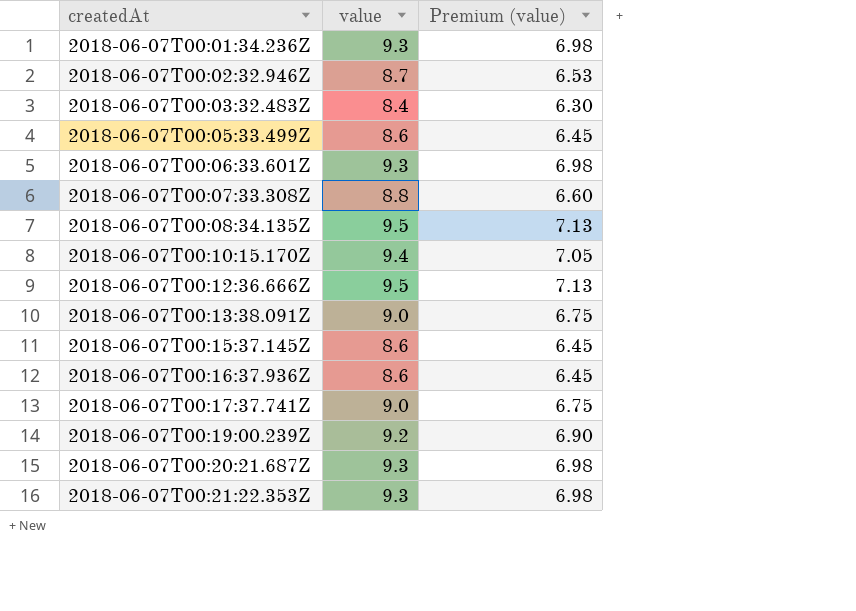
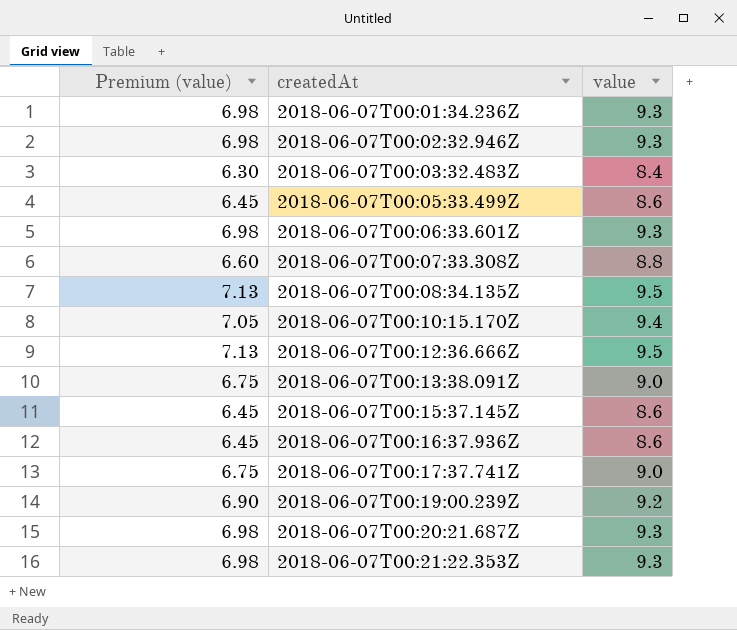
column Premium (value) | position: 3 -> 1
2018-06-07T00:02:32.946Z | Premium (value): 6.53 -> 6.98
2018-06-07T00:02:32.946Z | value: 8.7 -> 9.3

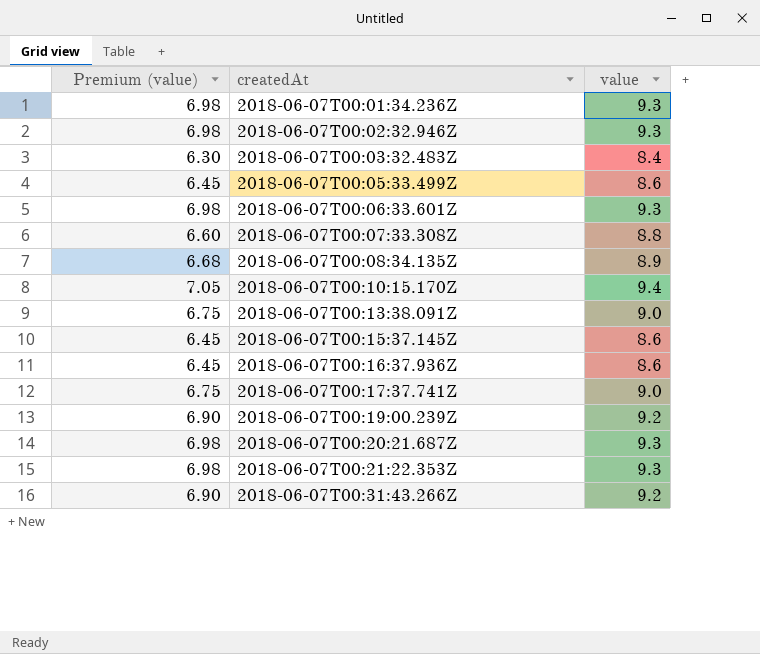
row 2018-06-07T00:12:36.666Z: 7.13 | 9.5 -> none
2018-06-07T00:08:34.135Z | Premium (value): 7.13 -> 6.68
2018-06-07T00:08:34.135Z | value: 9.5 -> 8.9
row 2018-06-07T00:31:43.266Z: none -> 6.90 | 9.2

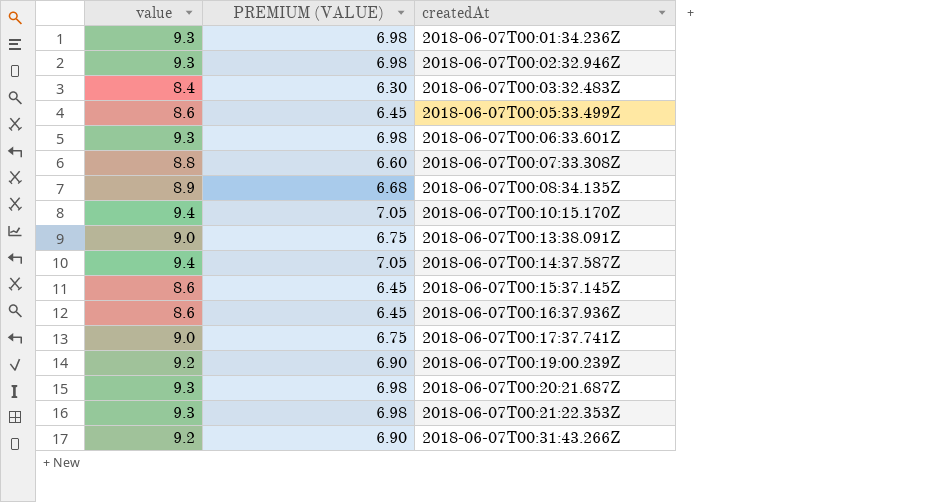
column value | position: 3 -> 1
column name: Premium (value) -> PREMIUM (VALUE)
row 2018-06-07T00:14:37.587Z: none -> 9.4 | 7.05

